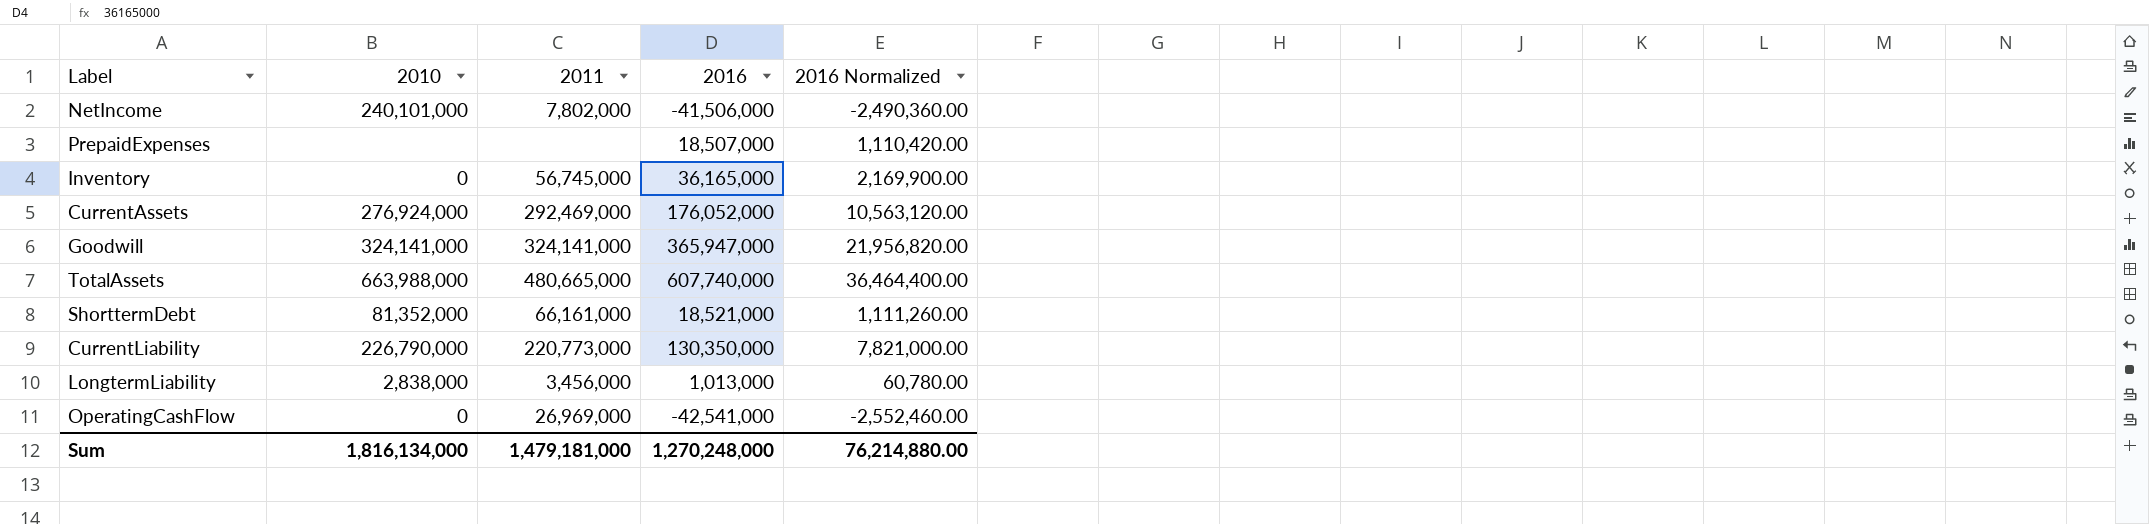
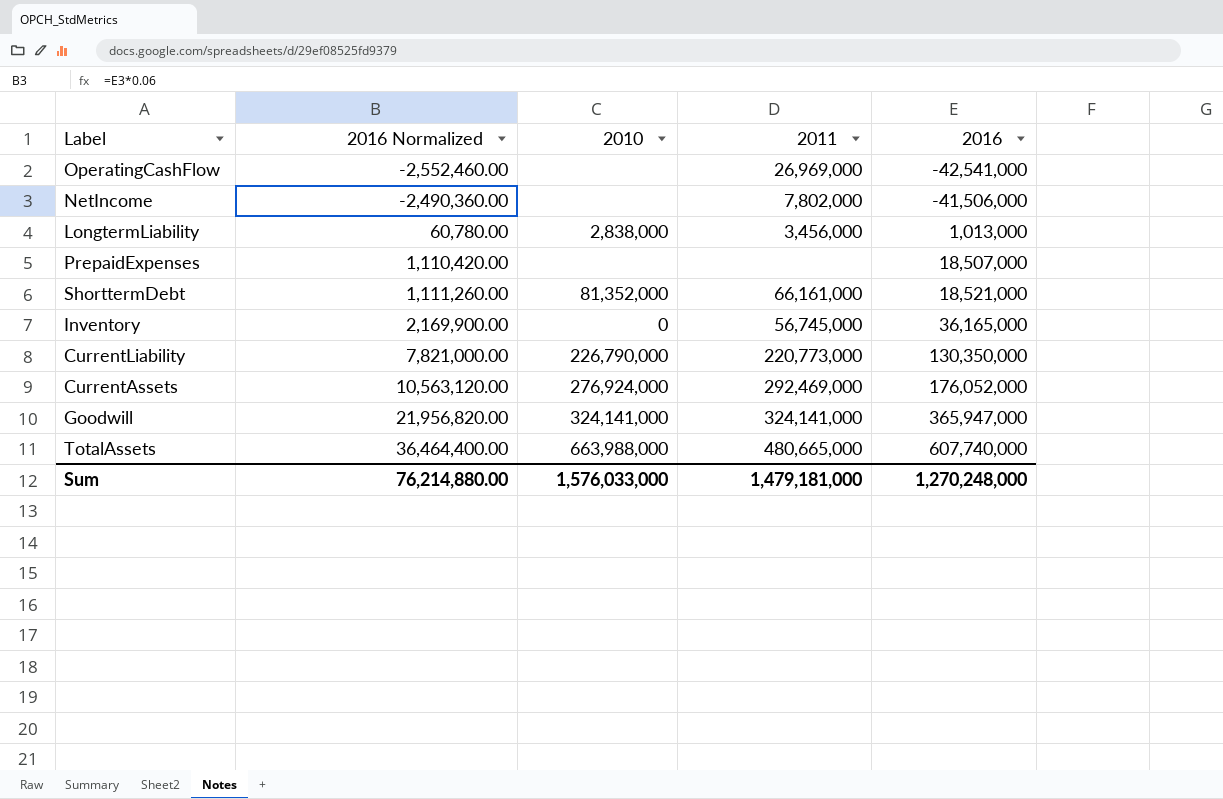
row order: none -> 2016 Normalized ascending
column 2016 Normalized | position: 5 -> 2
OperatingCashFlow | 2010: 0 -> none
NetIncome | 2010: 240,101,000 -> none
Sum | 2010: 1,816,134,000 -> 1,576,033,000

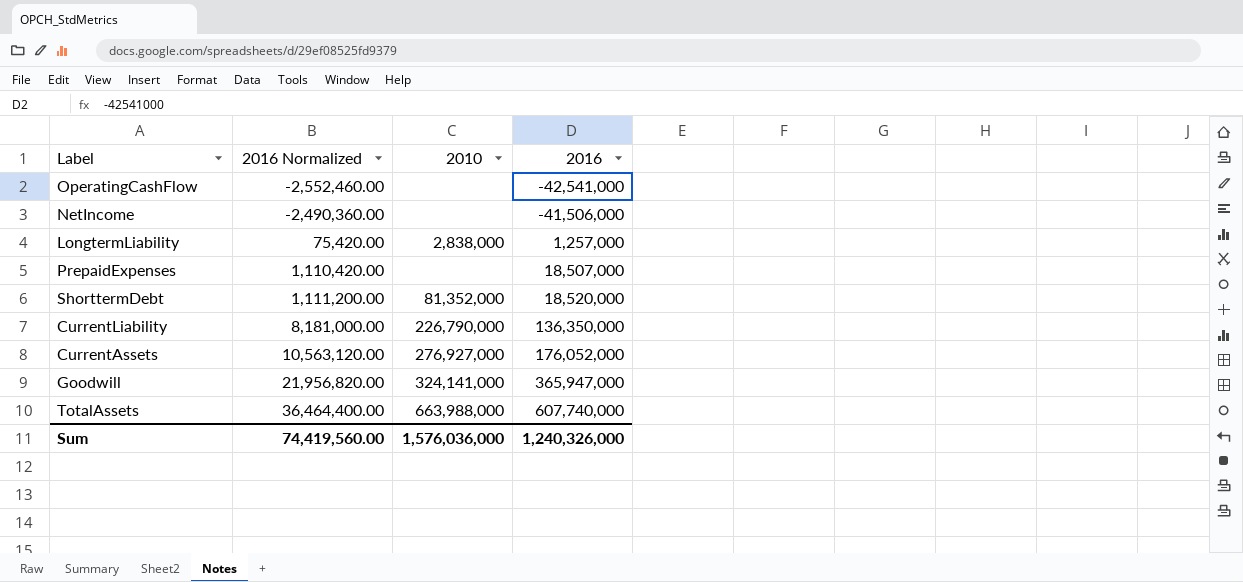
column 2011 | position: 4 -> none
row Inventory: 2,169,900.00 | 0 | 56,745,000 | 36,165,000 -> none
LongtermLiability | 2016 Normalized: 60,780.00 -> 75,420.00
LongtermLiability | 2016: 1,013,000 -> 1,257,000
ShorttermDebt | 2016 Normalized: 1,111,260.00 -> 1,111,200.00
ShorttermDebt | 2016: 18,521,000 -> 18,520,000
CurrentLiability | 2016 Normalized: 7,821,000.00 -> 8,181,000.00
CurrentLiability | 2016: 130,350,000 -> 136,350,000
CurrentAssets | 2010: 276,924,000 -> 276,927,000
Sum | 2016 Normalized: 76,214,880.00 -> 74,419,560.00
Sum | 2010: 1,576,033,000 -> 1,576,036,000
Sum | 2016: 1,270,248,000 -> 1,240,326,000

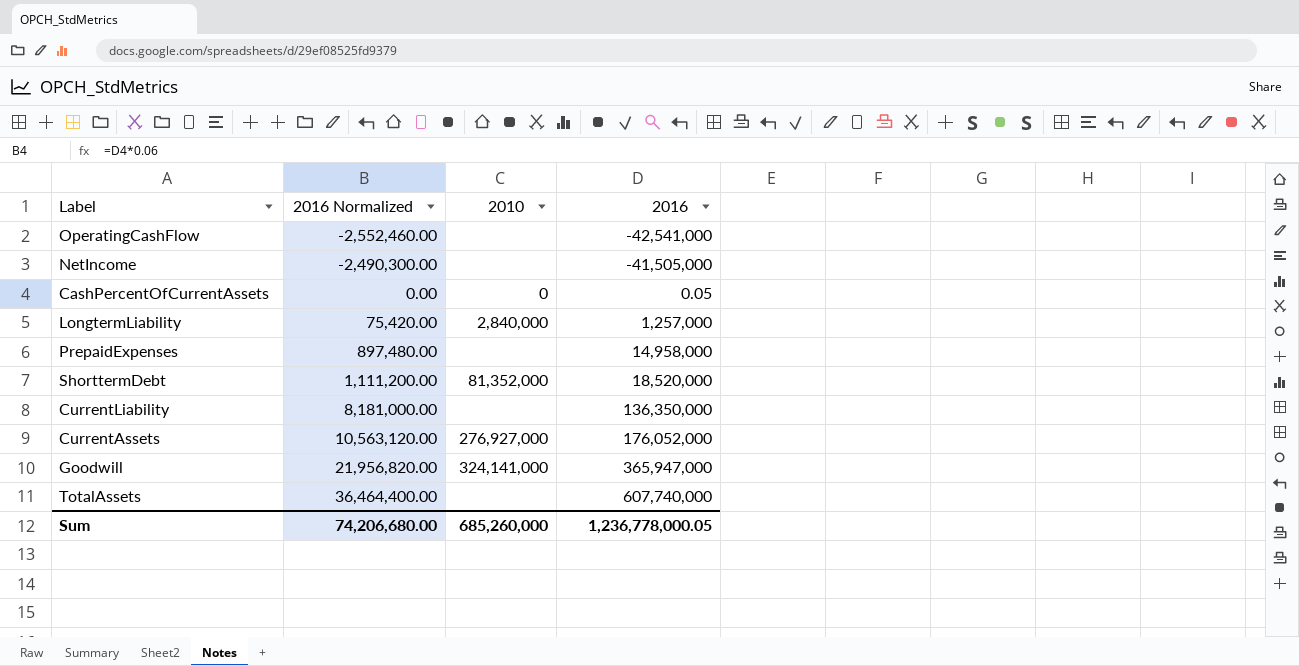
NetIncome | 2016 Normalized: -2,490,360.00 -> -2,490,300.00
NetIncome | 2016: -41,506,000 -> -41,505,000
row CashPercentOfCurrentAssets: none -> 0.00 | 0 | 0.05
LongtermLiability | 2010: 2,838,000 -> 2,840,000
PrepaidExpenses | 2016 Normalized: 1,110,420.00 -> 897,480.00
PrepaidExpenses | 2016: 18,507,000 -> 14,958,000
CurrentLiability | 2010: 226,790,000 -> none
TotalAssets | 2010: 663,988,000 -> none
Sum | 2016 Normalized: 74,419,560.00 -> 74,206,680.00
Sum | 2010: 1,576,036,000 -> 685,260,000
Sum | 2016: 1,240,326,000 -> 1,236,778,000.05

